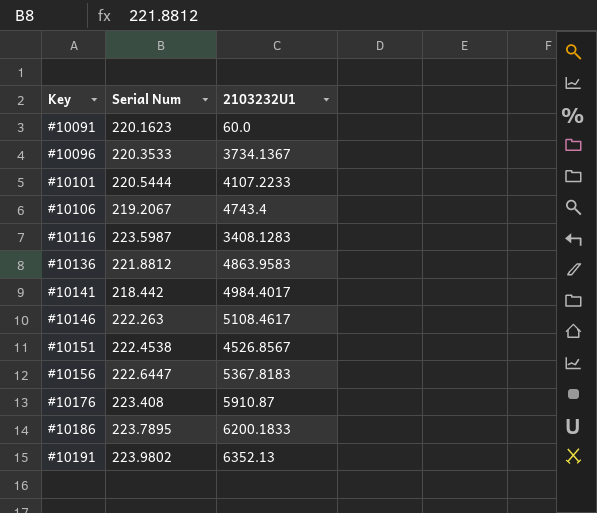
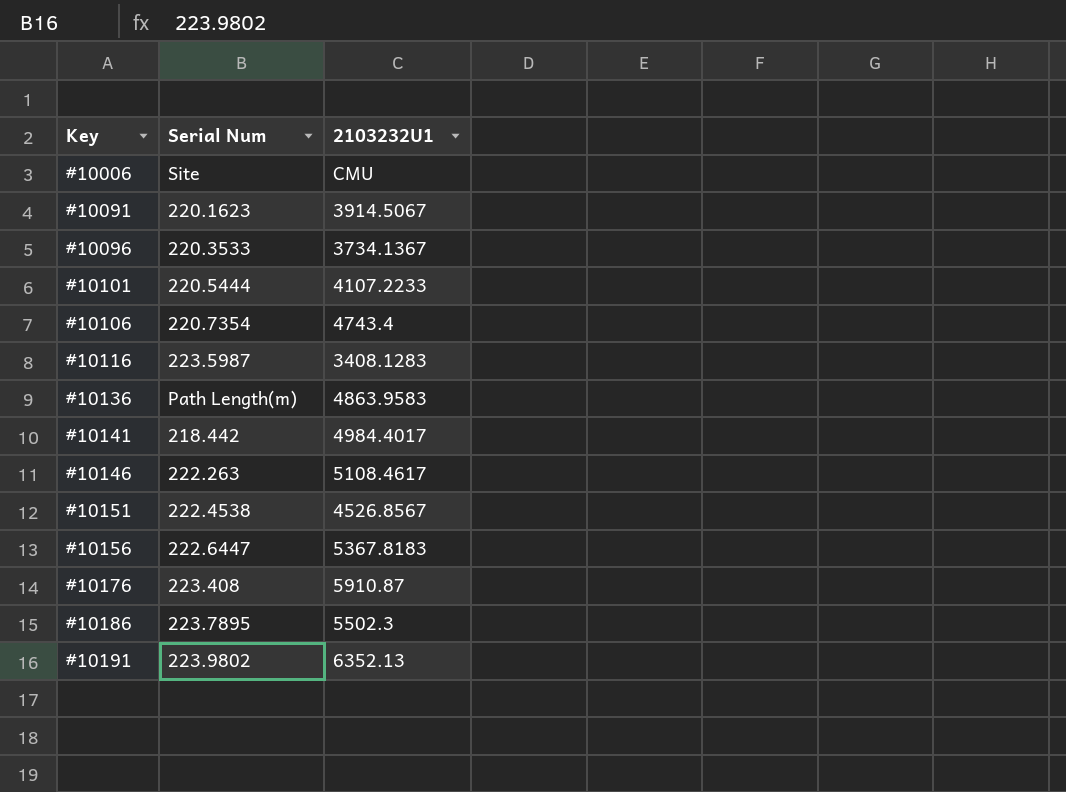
row #10006: none -> Site | CMU
#10091 | 2103232U1: 60.0 -> 3914.5067
#10106 | Serial Num: 219.2067 -> 220.7354
#10136 | Serial Num: 221.8812 -> Path Length(m)
#10186 | 2103232U1: 6200.1833 -> 5502.3

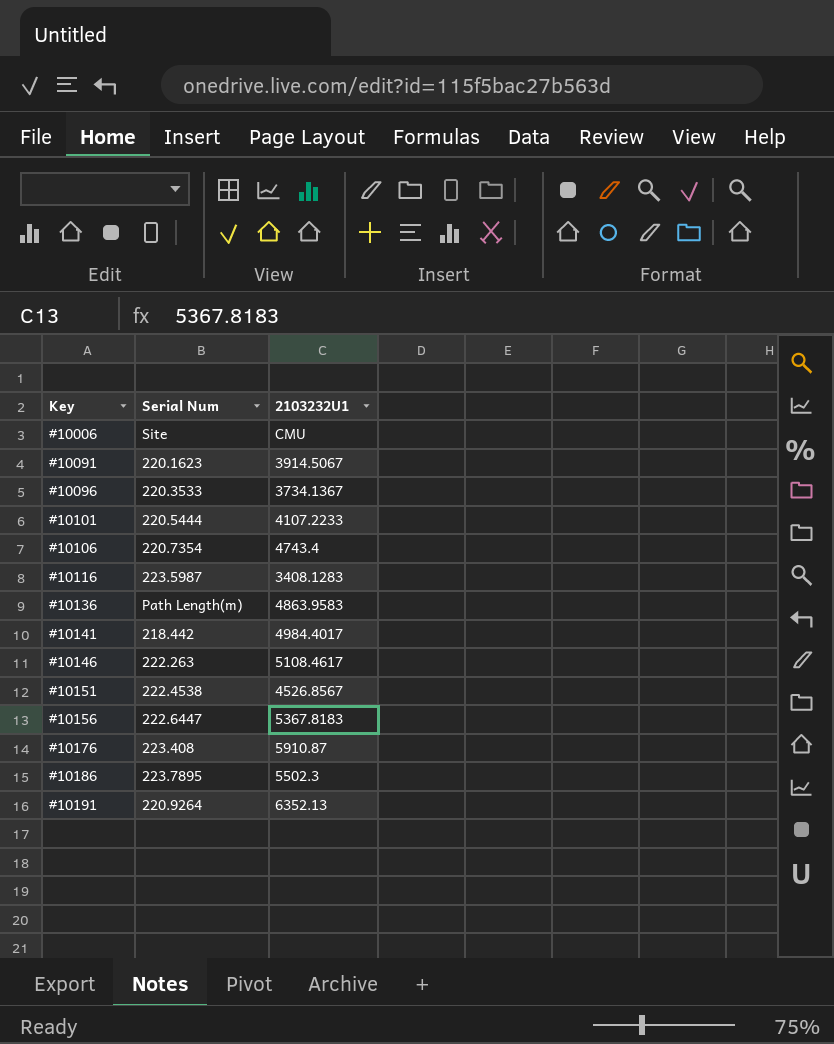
#10191 | Serial Num: 223.9802 -> 220.9264

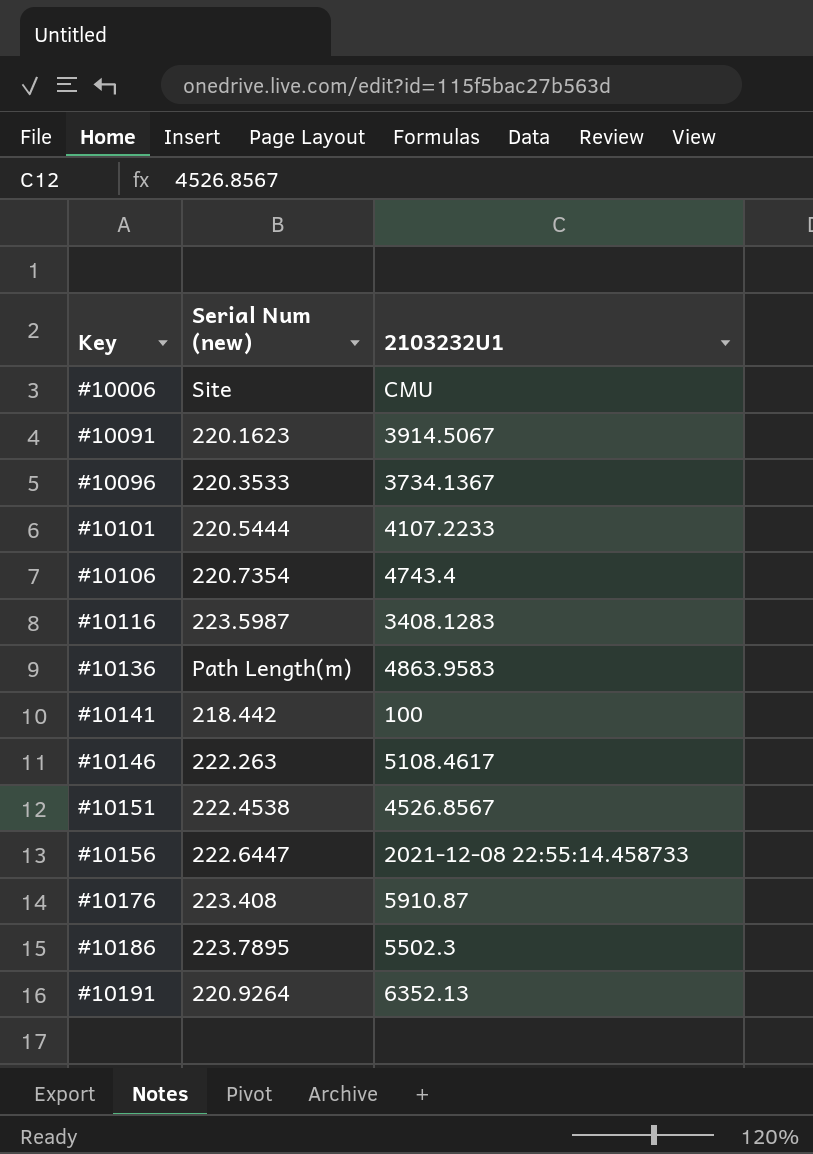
column name: Serial Num -> Serial Num (new)
#10141 | 2103232U1: 4984.4017 -> 100
#10156 | 2103232U1: 5367.8183 -> 2021-12-08 22:55:14.458733

